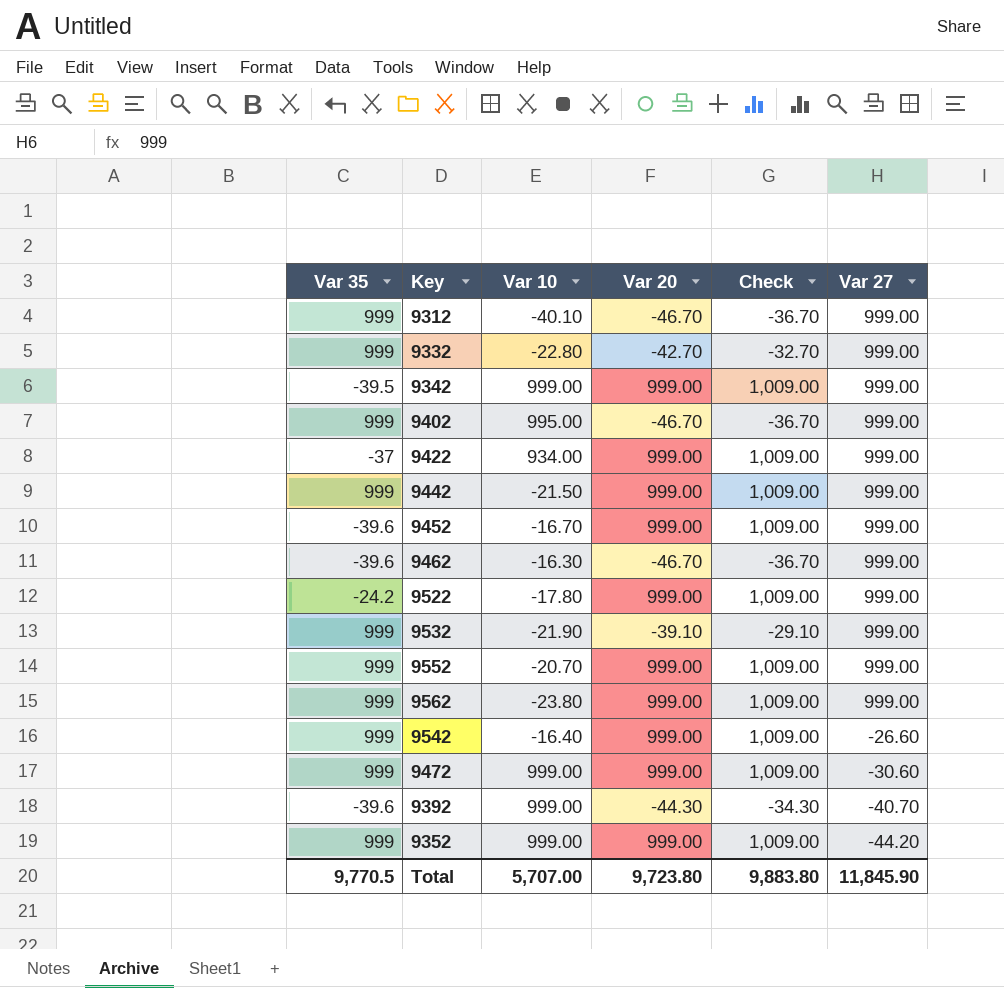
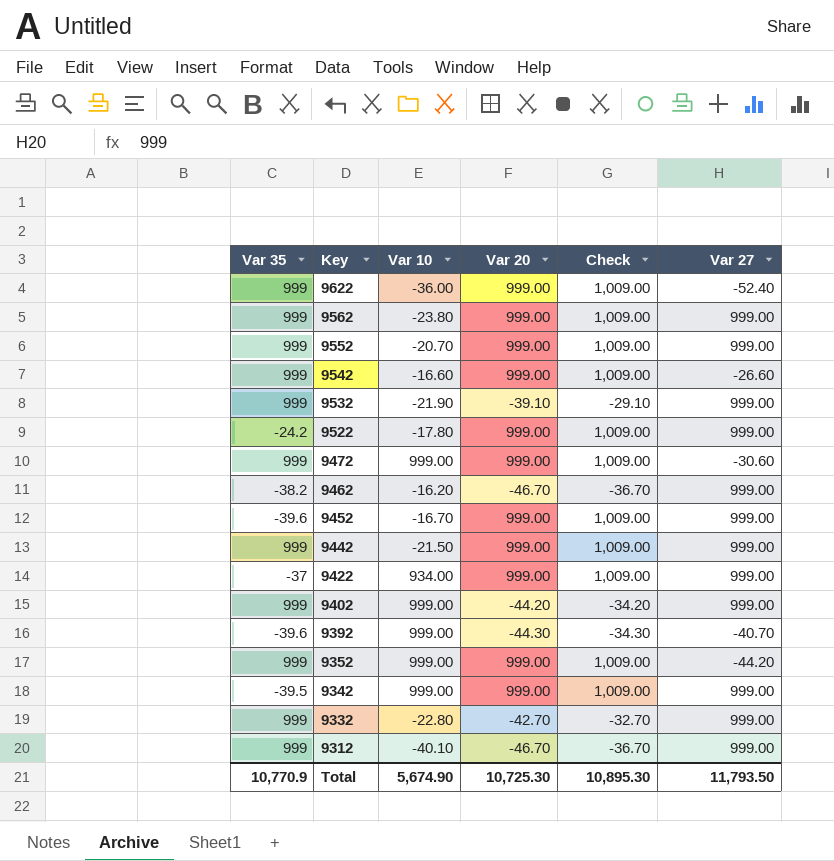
row order: Var 27 descending -> Key descending
row 9622: none -> 999 | -36.00 | 999.00 | 1,009.00 | -52.40
9542 | Var 10: -16.40 -> -16.60
9462 | Var 35: -39.6 -> -38.2
9462 | Var 10: -16.30 -> -16.20
9402 | Var 10: 995.00 -> 999.00
9402 | Var 20: -46.70 -> -44.20
9402 | Check: -36.70 -> -34.20
Total | Var 35: 9,770.5 -> 10,770.9
Total | Var 10: 5,707.00 -> 5,674.90
Total | Var 20: 9,723.80 -> 10,725.30
Total | Check: 9,883.80 -> 10,895.30
Total | Var 27: 11,845.90 -> 11,793.50

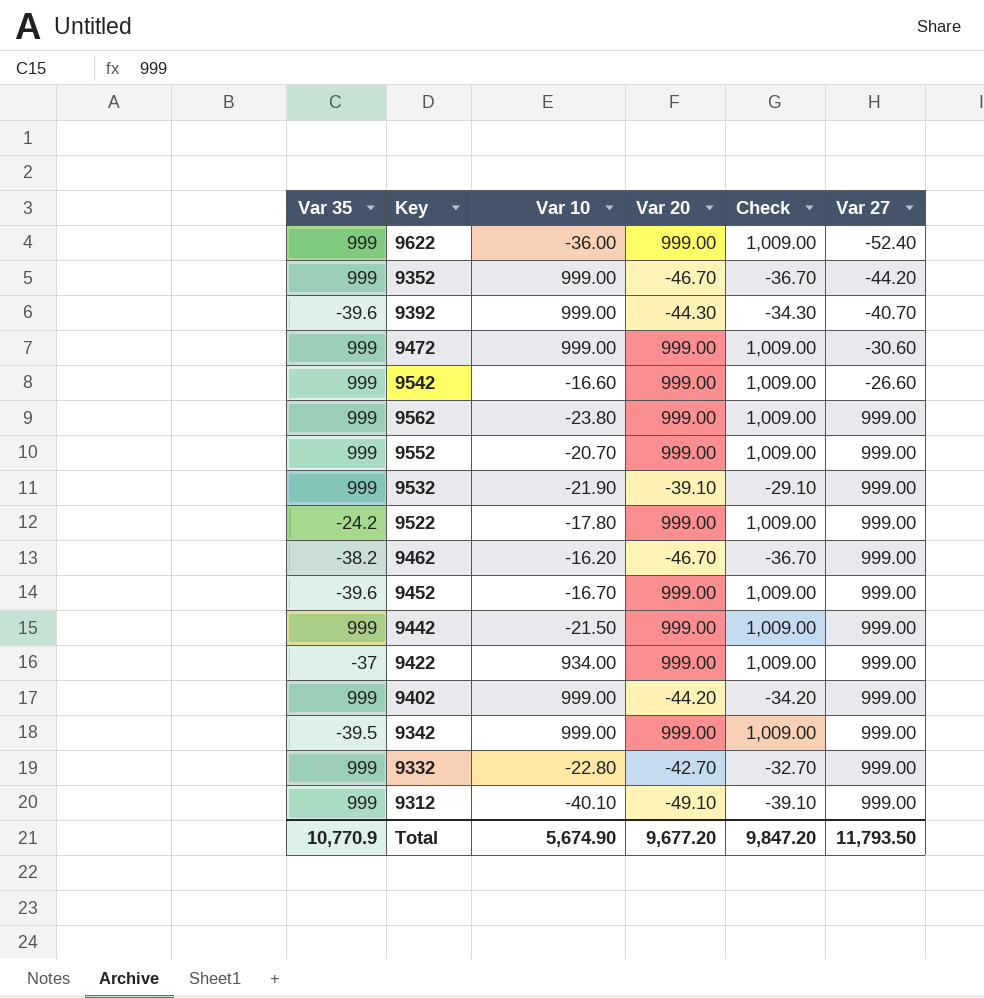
row order: Key descending -> Var 27 ascending
9352 | Var 20: 999.00 -> -46.70
9352 | Check: 1,009.00 -> -36.70
9312 | Var 20: -46.70 -> -49.10
9312 | Check: -36.70 -> -39.10
Total | Var 20: 10,725.30 -> 9,677.20
Total | Check: 10,895.30 -> 9,847.20

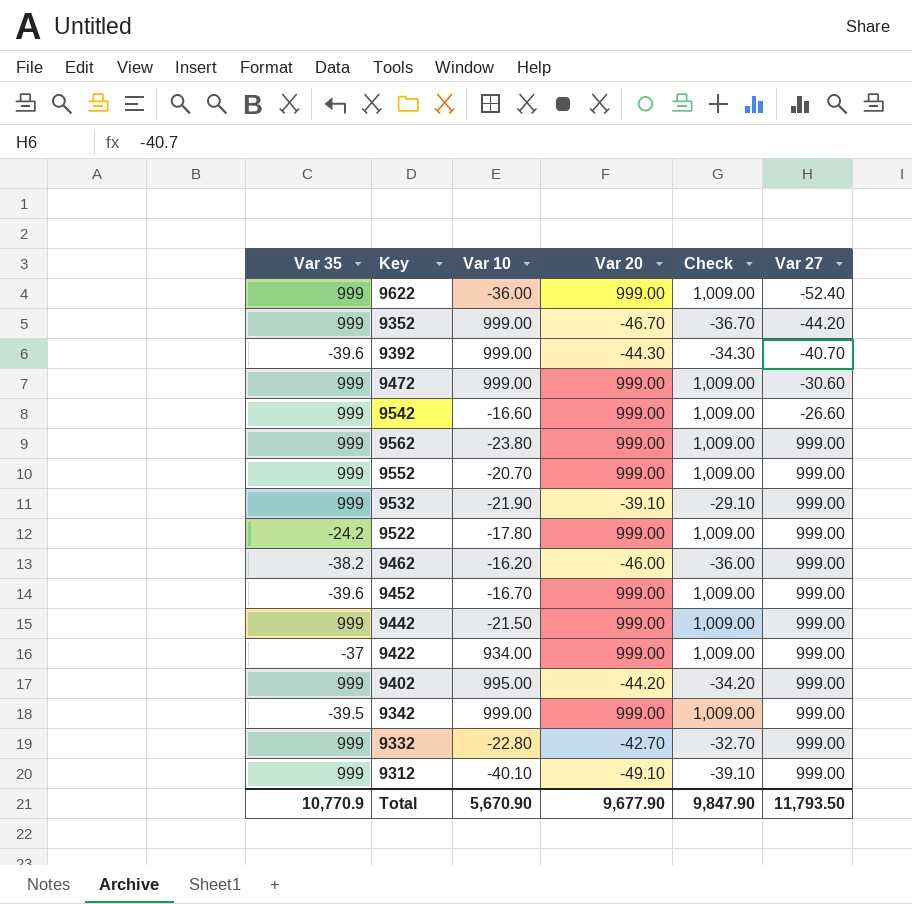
9462 | Var 20: -46.70 -> -46.00
9462 | Check: -36.70 -> -36.00
9402 | Var 10: 999.00 -> 995.00
Total | Var 10: 5,674.90 -> 5,670.90
Total | Var 20: 9,677.20 -> 9,677.90
Total | Check: 9,847.20 -> 9,847.90

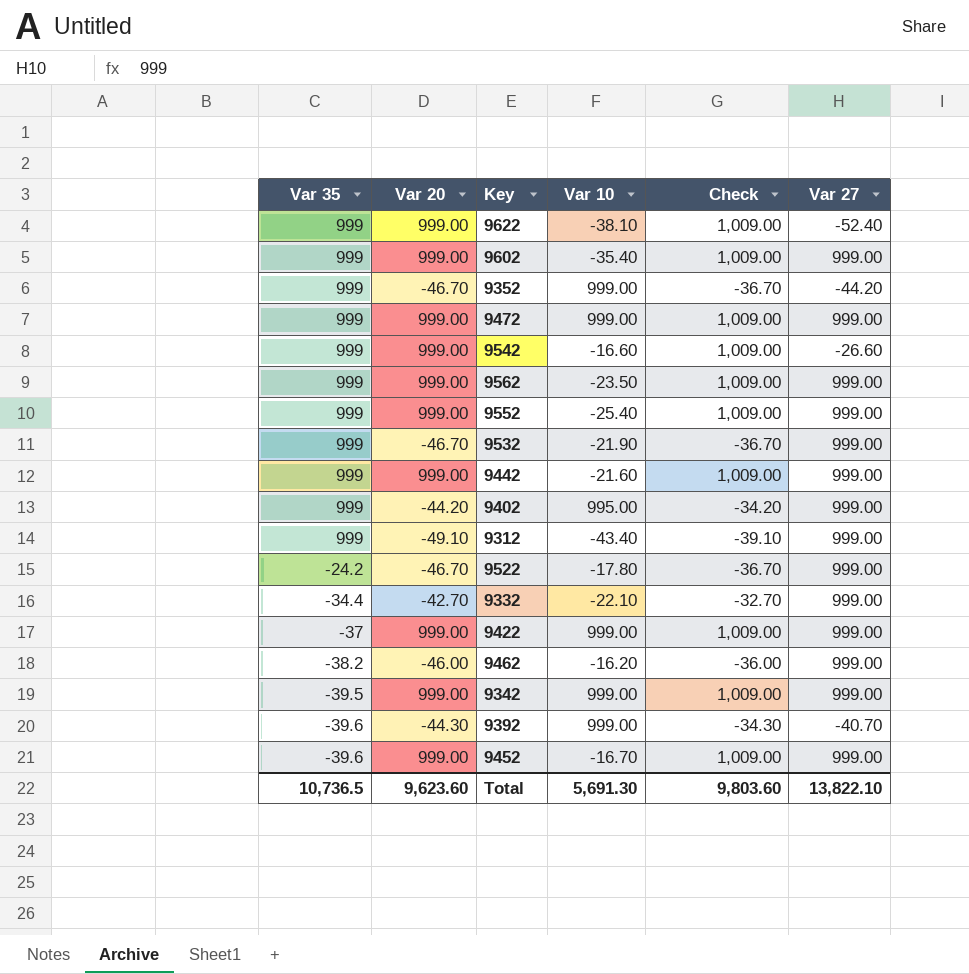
row order: Var 27 ascending -> Var 35 descending
column Var 20 | position: 4 -> 2
9622 | Var 10: -36.00 -> -38.10
row 9602: none -> 999 | 999.00 | -35.40 | 1,009.00 | 999.00
9472 | Var 27: -30.60 -> 999.00
9562 | Var 10: -23.80 -> -23.50
9552 | Var 10: -20.70 -> -25.40
9532 | Var 20: -39.10 -> -46.70
9532 | Check: -29.10 -> -36.70
9442 | Var 10: -21.50 -> -21.60
9312 | Var 10: -40.10 -> -43.40
9522 | Var 20: 999.00 -> -46.70
9522 | Check: 1,009.00 -> -36.70
9332 | Var 35: 999 -> -34.4
9332 | Var 10: -22.80 -> -22.10
9422 | Var 10: 934.00 -> 999.00
Total | Var 35: 10,770.9 -> 10,736.5
Total | Var 20: 9,677.90 -> 9,623.60
Total | Var 10: 5,670.90 -> 5,691.30
Total | Check: 9,847.90 -> 9,803.60
Total | Var 27: 11,793.50 -> 13,822.10

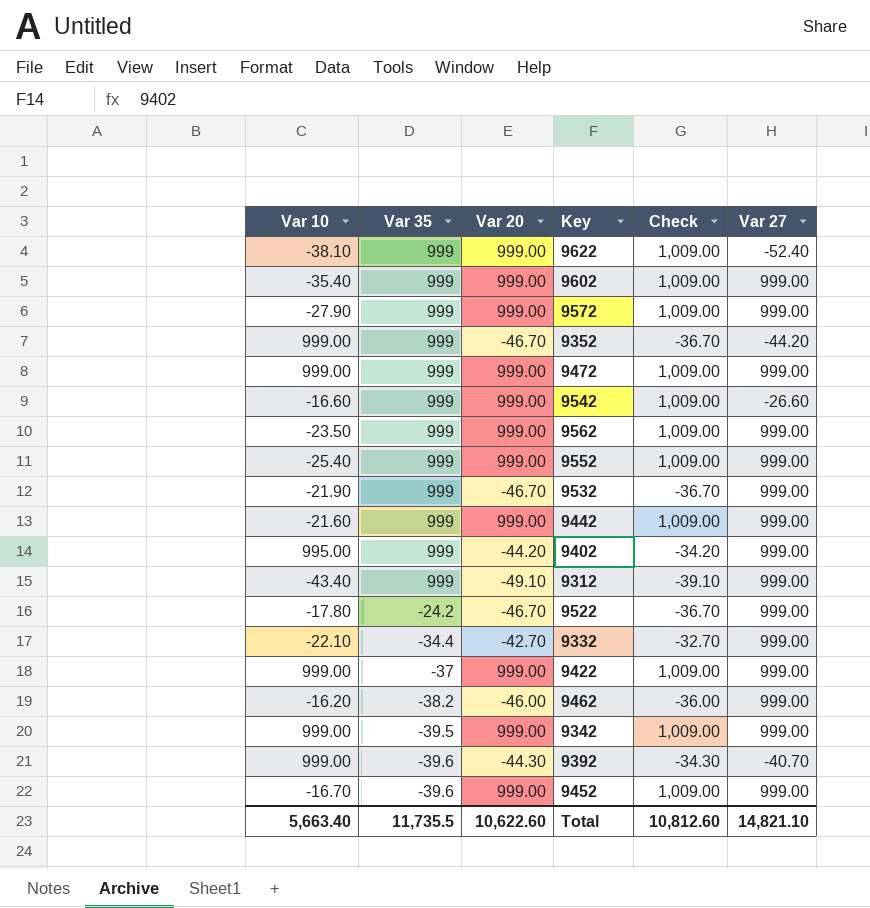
column Var 10 | position: 4 -> 1
row 9572: none -> -27.90 | 999 | 999.00 | 1,009.00 | 999.00
Total | Var 10: 5,691.30 -> 5,663.40
Total | Var 35: 10,736.5 -> 11,735.5
Total | Var 20: 9,623.60 -> 10,622.60
Total | Check: 9,803.60 -> 10,812.60
Total | Var 27: 13,822.10 -> 14,821.10

